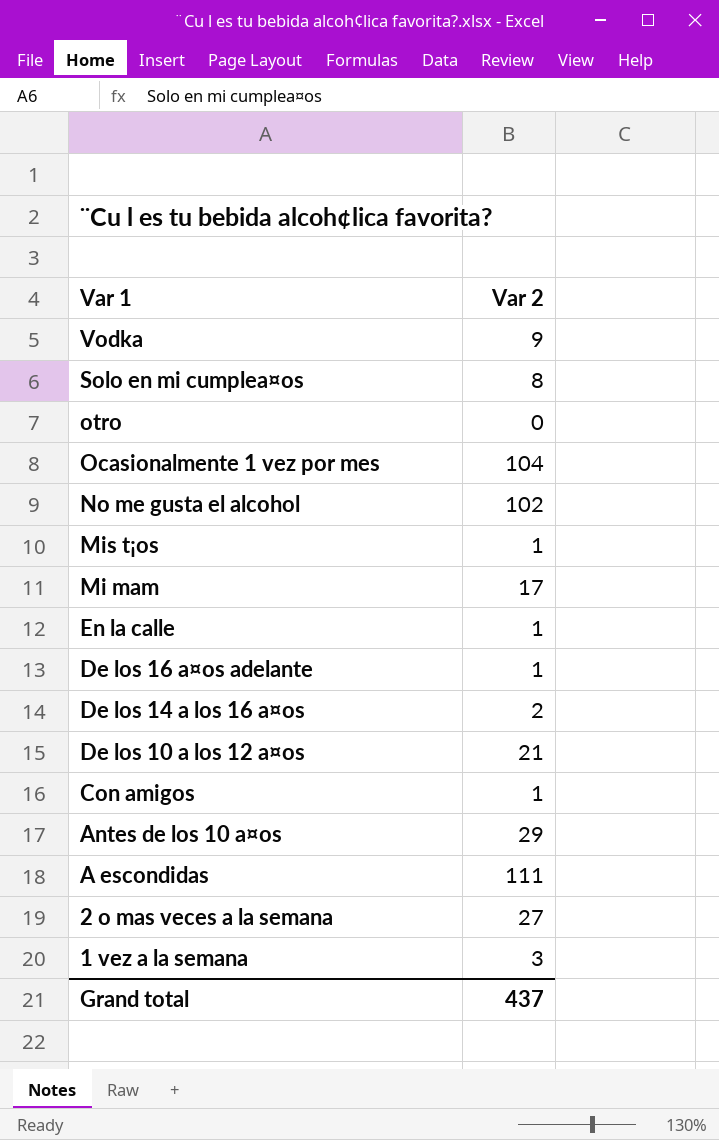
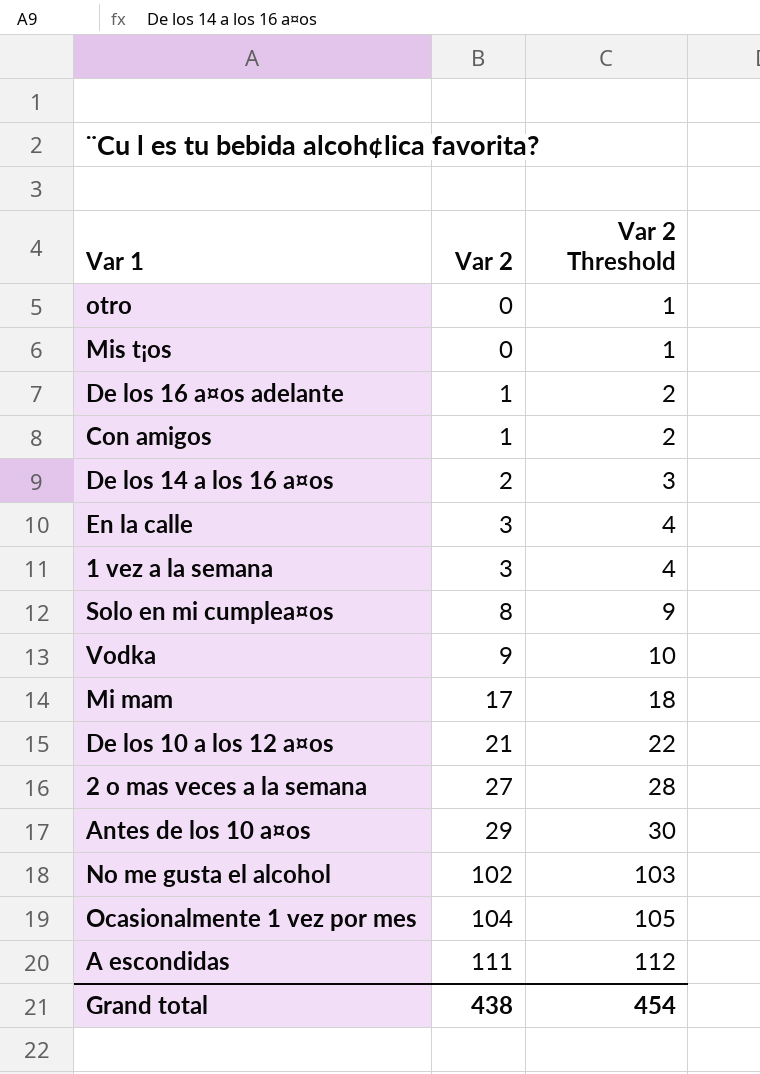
row order: Var 1 descending -> Var 2 ascending
column Var 2 Threshold | formula: none -> [Var 2] + 1
Mis t¡os | Var 2: 1 -> 0
En la calle | Var 2: 1 -> 3
Grand total | Var 2: 437 -> 438

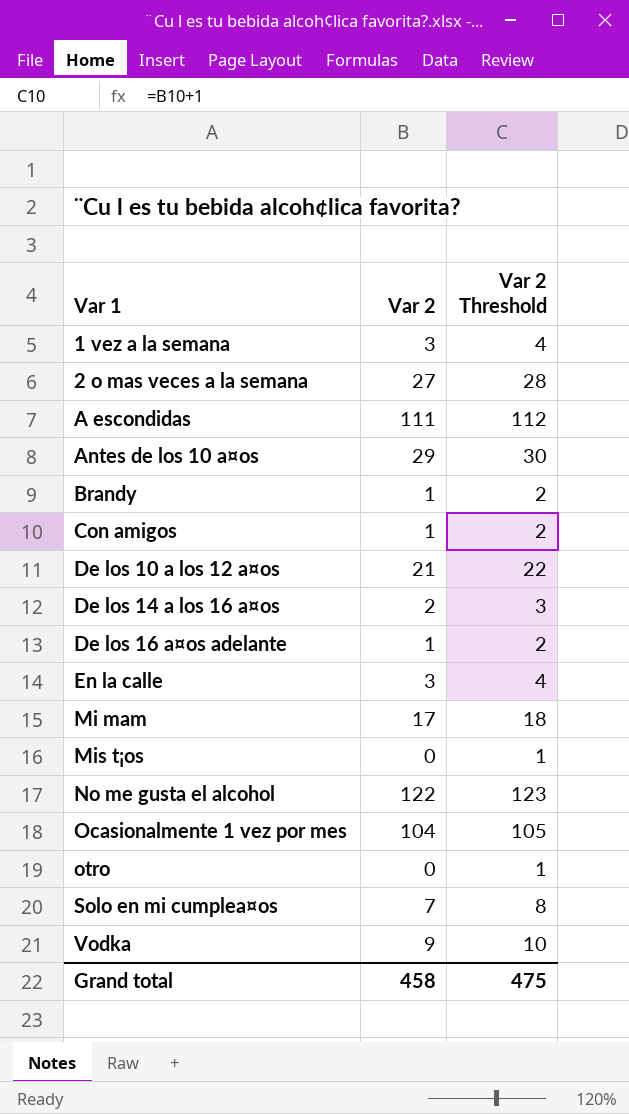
row order: Var 2 ascending -> Var 1 ascending
row Brandy: none -> 1 | 2
No me gusta el alcohol | Var 2: 102 -> 122
No me gusta el alcohol | Var 2 Threshold: 103 -> 123
Solo en mi cumplea¤os | Var 2: 8 -> 7
Solo en mi cumplea¤os | Var 2 Threshold: 9 -> 8
Grand total | Var 2: 438 -> 458
Grand total | Var 2 Threshold: 454 -> 475

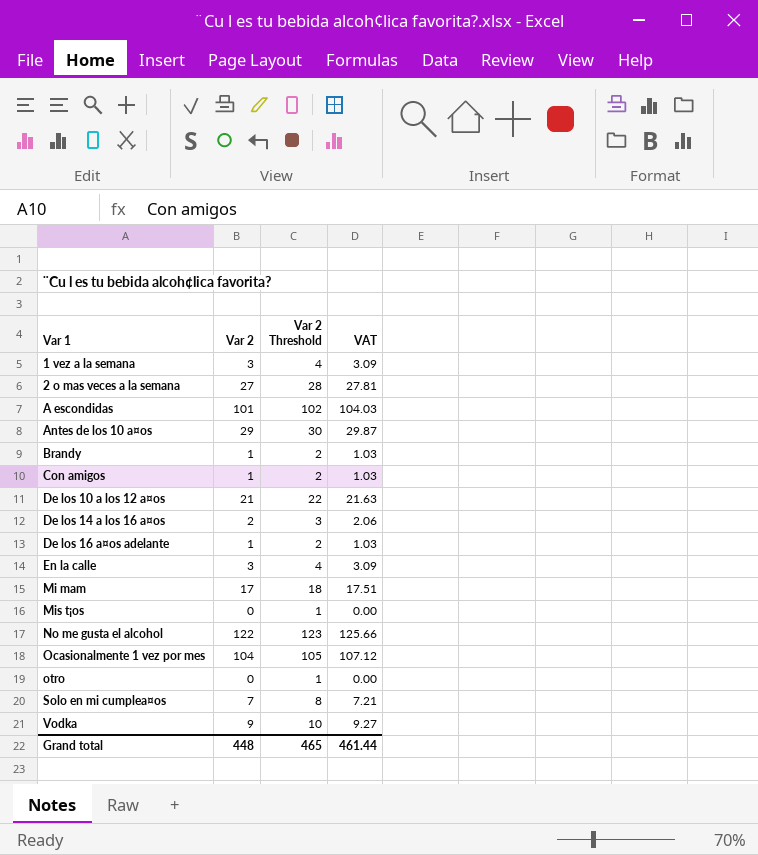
column VAT | formula: none -> [Var 2] * 1.03
A escondidas | Var 2: 111 -> 101
A escondidas | Var 2 Threshold: 112 -> 102
Grand total | Var 2: 458 -> 448
Grand total | Var 2 Threshold: 475 -> 465

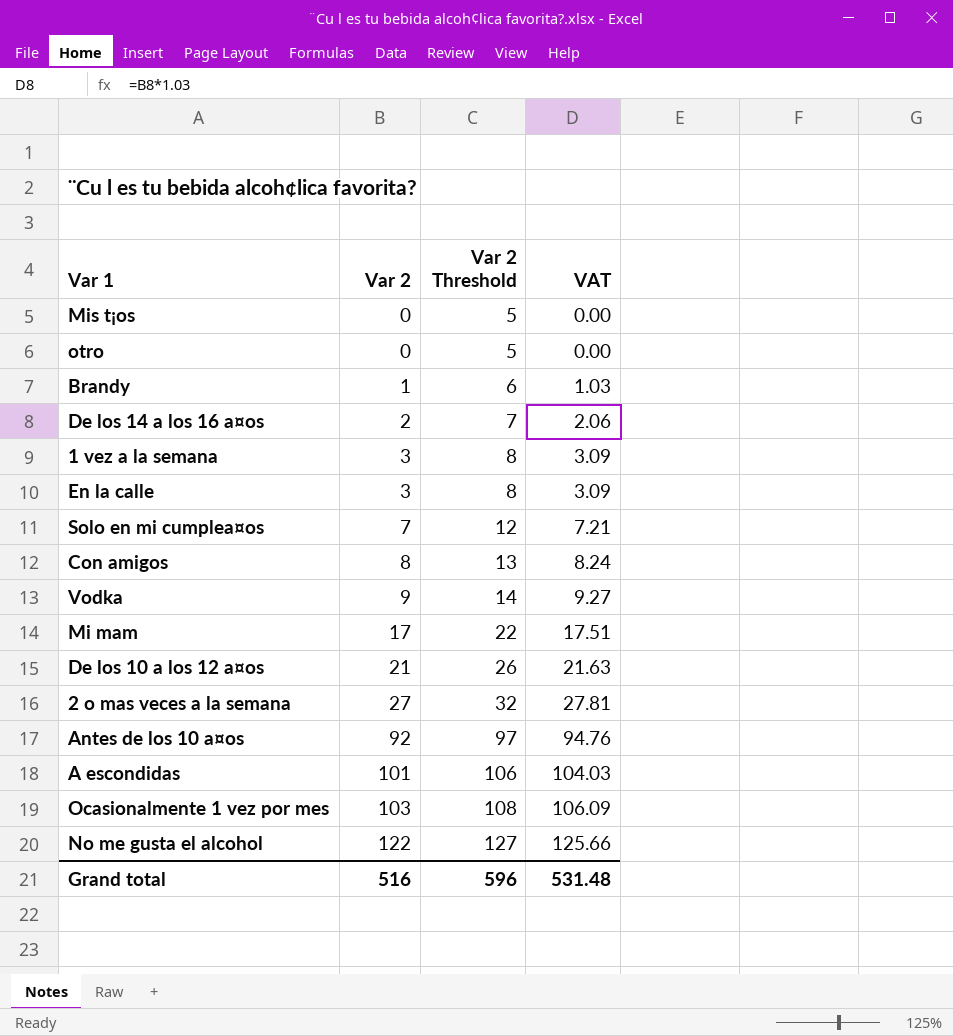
row order: Var 1 ascending -> Var 2 ascending
column Var 2 Threshold | formula: [Var 2] + 1 -> [Var 2] + 5
row De los 16 a¤os adelante: 1 | 2 | 1.03 -> none
Con amigos | Var 2: 1 -> 8
Con amigos | VAT: 1.03 -> 8.24
Antes de los 10 a¤os | Var 2: 29 -> 92
Antes de los 10 a¤os | VAT: 29.87 -> 94.76
Ocasionalmente 1 vez por mes | Var 2: 104 -> 103
Ocasionalmente 1 vez por mes | VAT: 107.12 -> 106.09
Grand total | Var 2: 448 -> 516
Grand total | Var 2 Threshold: 465 -> 596
Grand total | VAT: 461.44 -> 531.48

